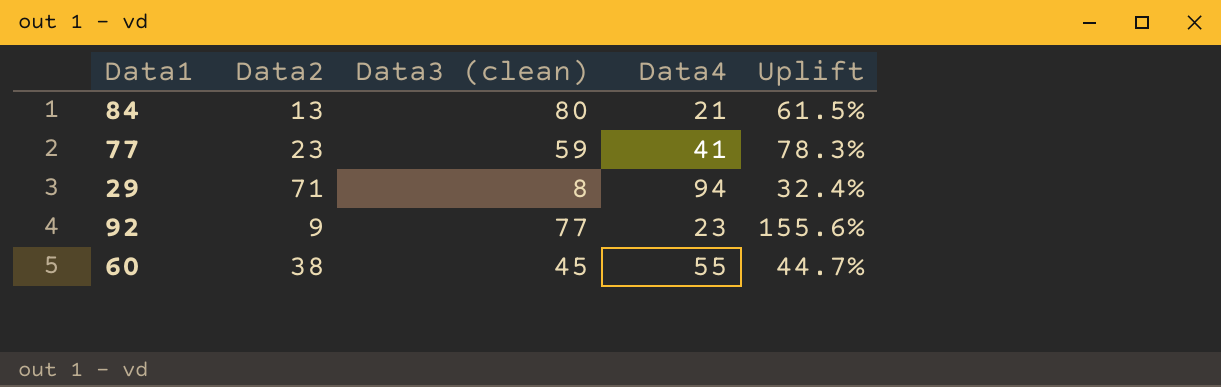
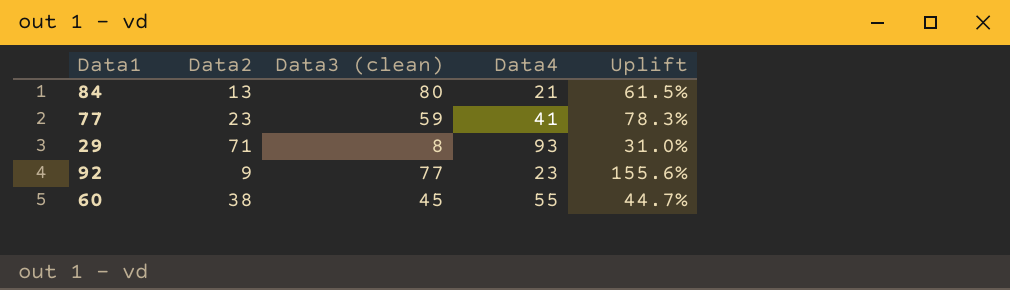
29 | Data4: 94 -> 93
29 | Uplift: 32.4% -> 31.0%

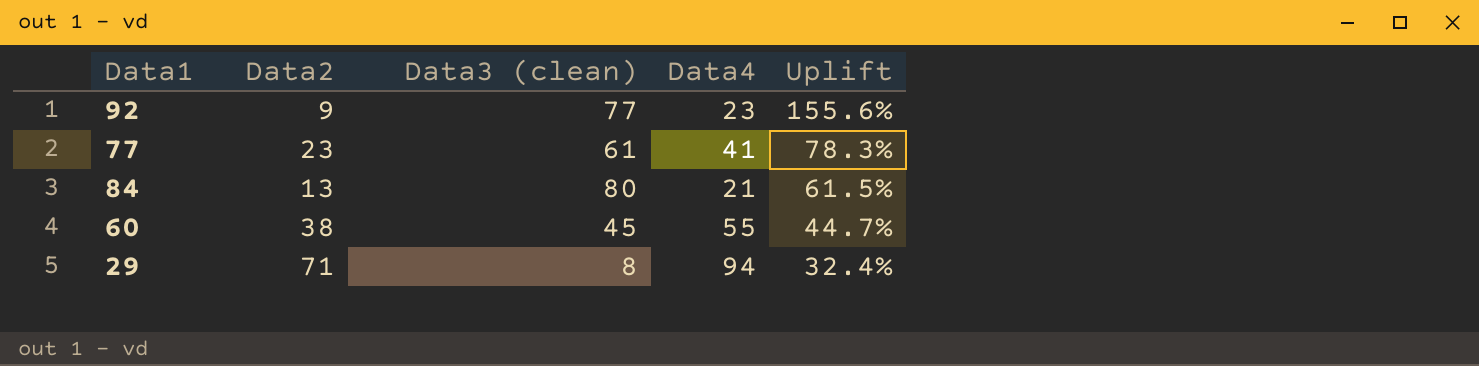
row order: none -> Uplift descending
77 | Data3 (clean): 59 -> 61
29 | Data4: 93 -> 94
29 | Uplift: 31.0% -> 32.4%

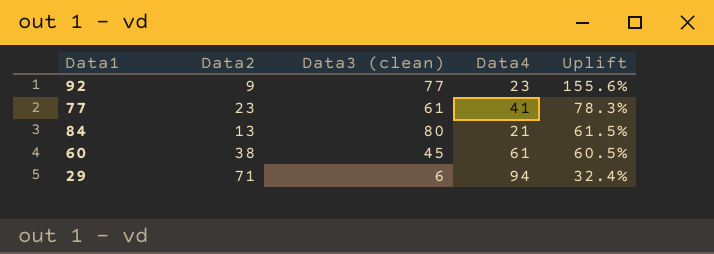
60 | Data4: 55 -> 61
60 | Uplift: 44.7% -> 60.5%
29 | Data3 (clean): 8 -> 6

